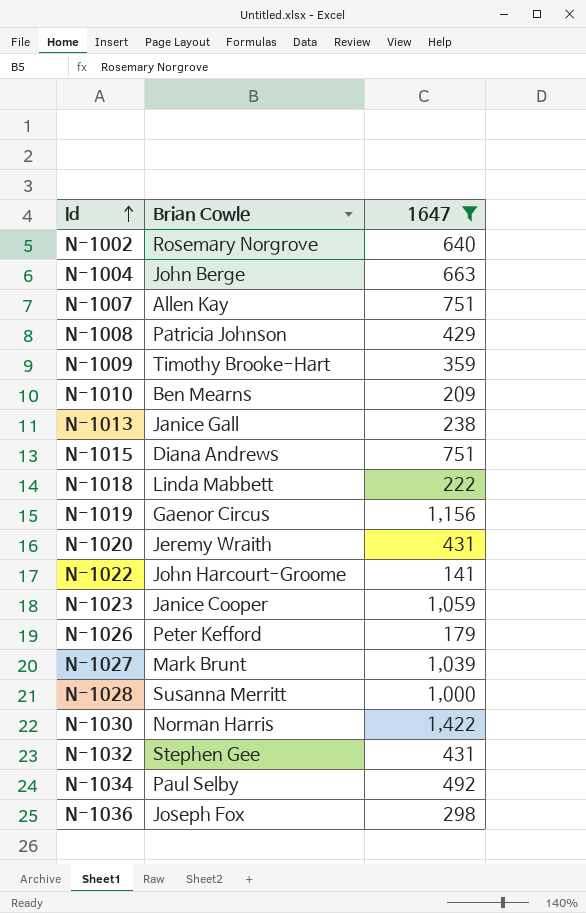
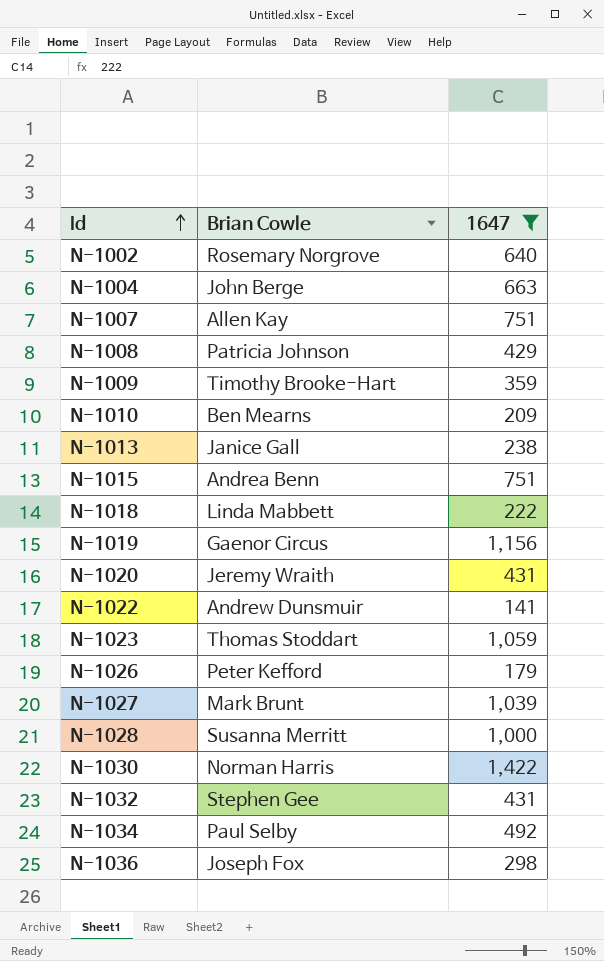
N-1015 | Brian Cowle: Diana Andrews -> Andrea Benn
N-1022 | Brian Cowle: John Harcourt-Groome -> Andrew Dunsmuir
N-1023 | Brian Cowle: Janice Cooper -> Thomas Stoddart

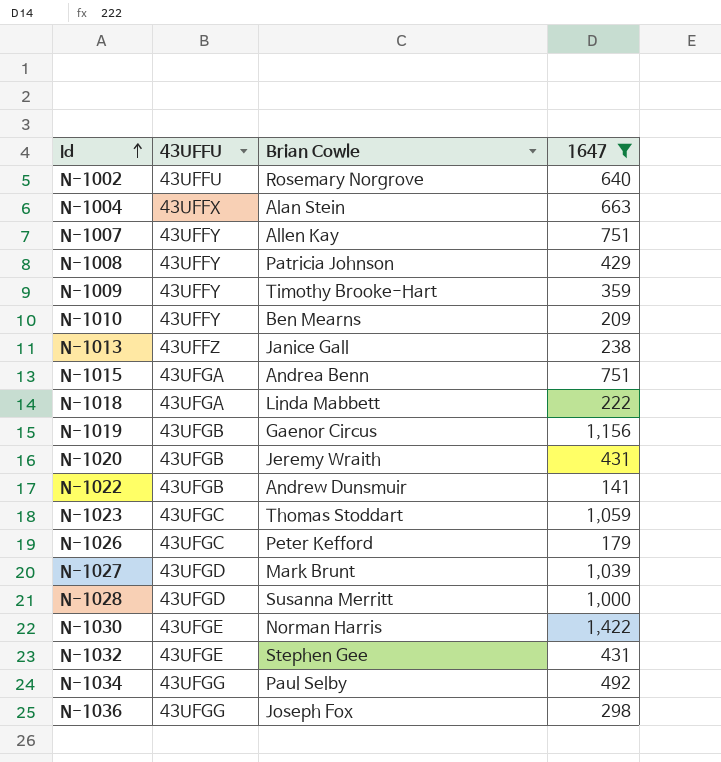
column 43UFFU | position: none -> 2
N-1004 | Brian Cowle: John Berge -> Alan Stein

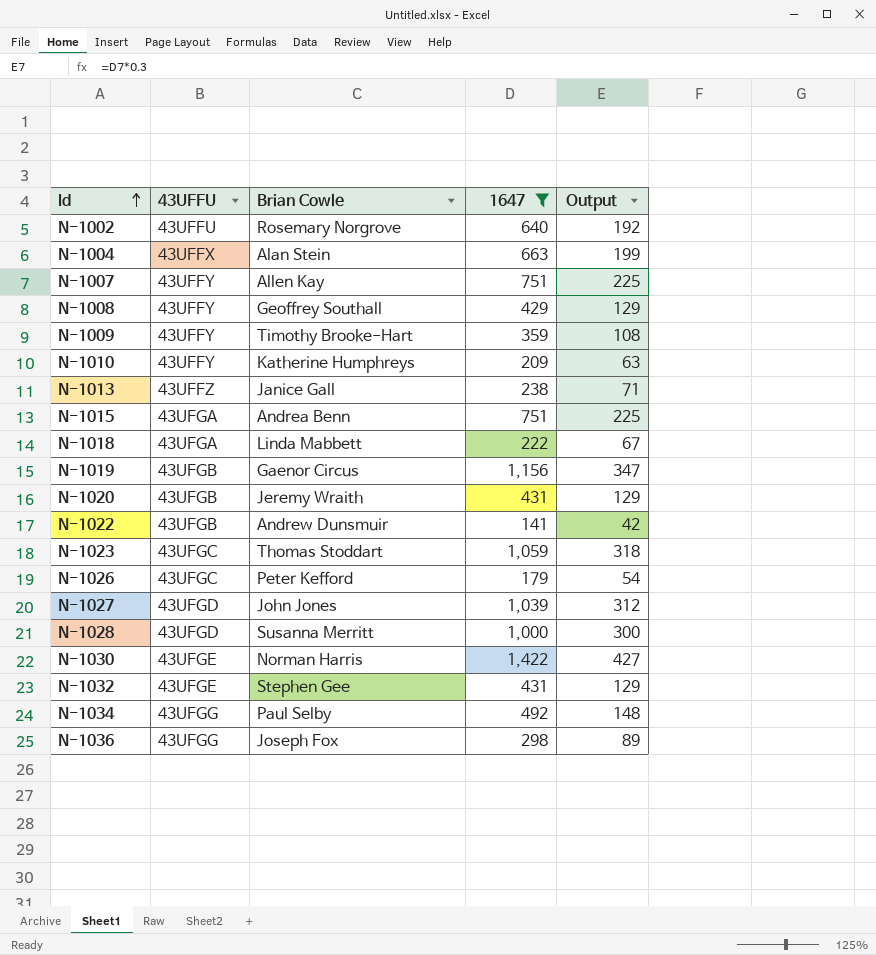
column Output | formula: none -> [1647] * 0.3
N-1008 | Brian Cowle: Patricia Johnson -> Geoffrey Southall
N-1010 | Brian Cowle: Ben Mearns -> Katherine Humphreys
N-1027 | Brian Cowle: Mark Brunt -> John Jones

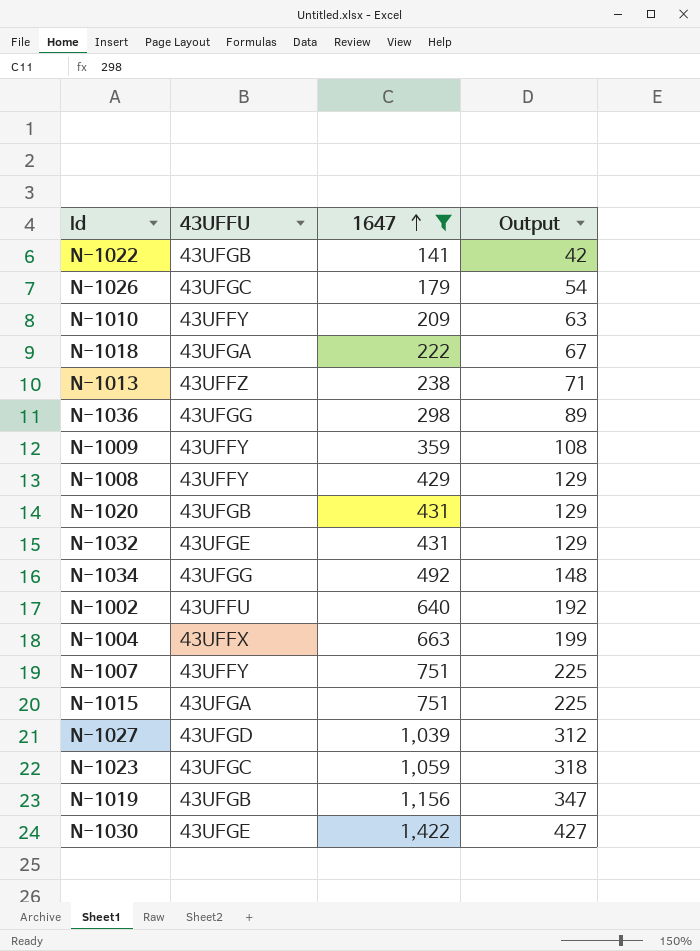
row order: Id ascending -> 1647 ascending
column Brian Cowle | position: 3 -> none
row N-1028: 43UFGD | Susanna Merritt | 1,000 | 300 -> none

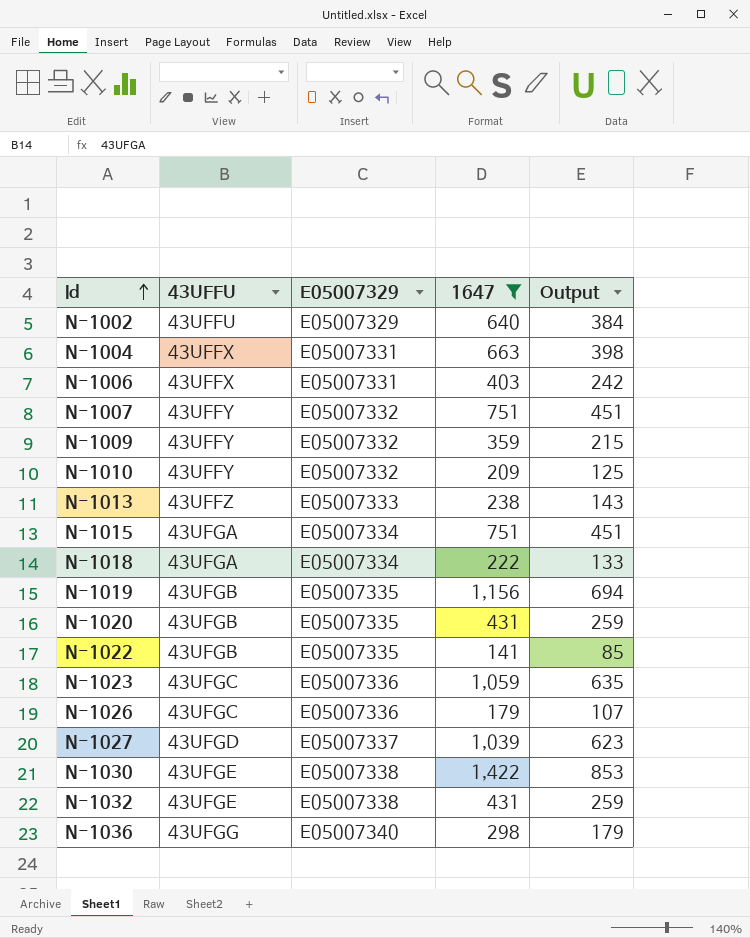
row order: 1647 ascending -> Id ascending
column E05007329 | position: none -> 3
column Output | formula: [1647] * 0.3 -> [1647] * 0.6
row N-1008: 43UFFY | 429 | 129 -> none
row N-1034: 43UFGG | 492 | 148 -> none
row N-1006: none -> 43UFFX | E05007331 | 403 | 242

